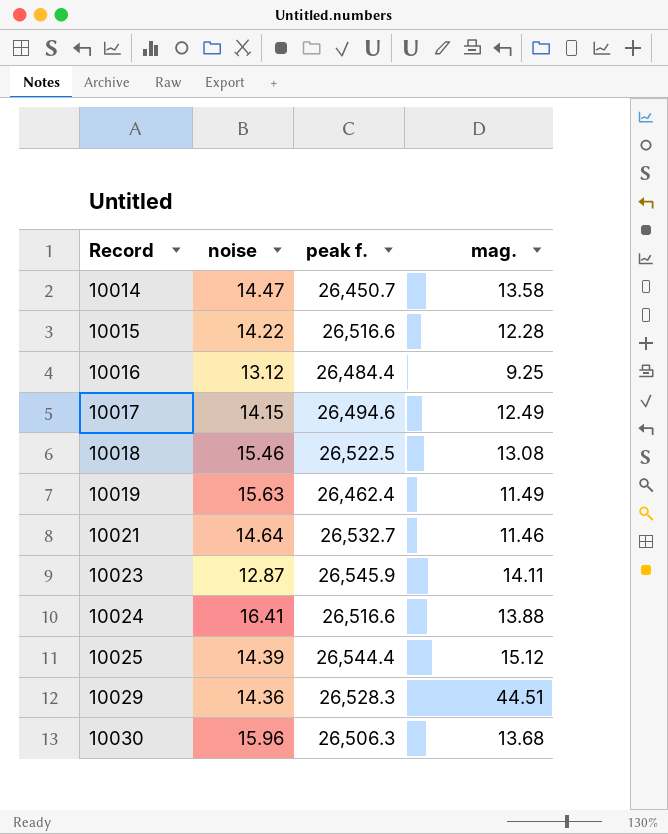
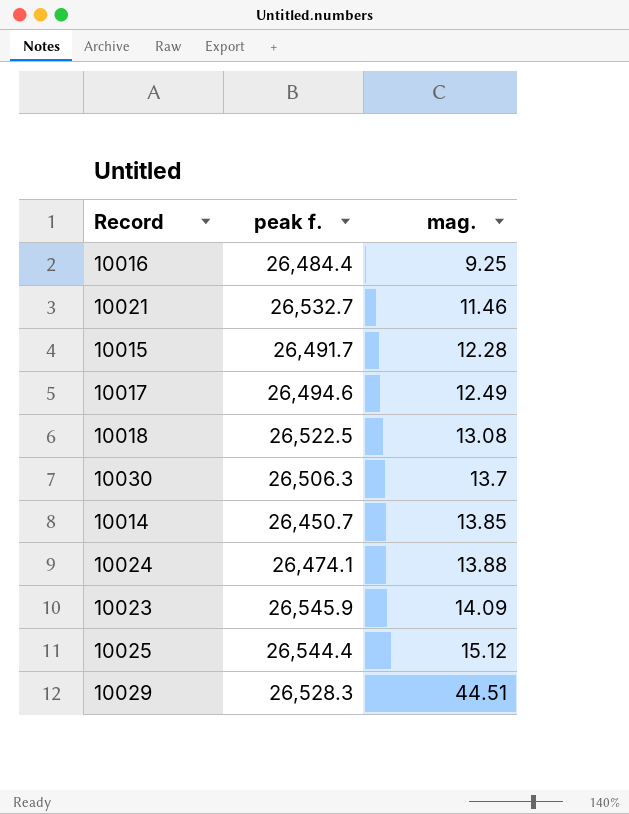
row order: Record ascending -> mag. ascending
column noise | position: 2 -> none
row 10019: 15.63 | 26,462.4 | 11.49 -> none
10015 | peak f.: 26,516.6 -> 26,491.7
10030 | mag.: 13.68 -> 13.7
10014 | mag.: 13.58 -> 13.85
10024 | peak f.: 26,516.6 -> 26,474.1
10023 | mag.: 14.11 -> 14.09

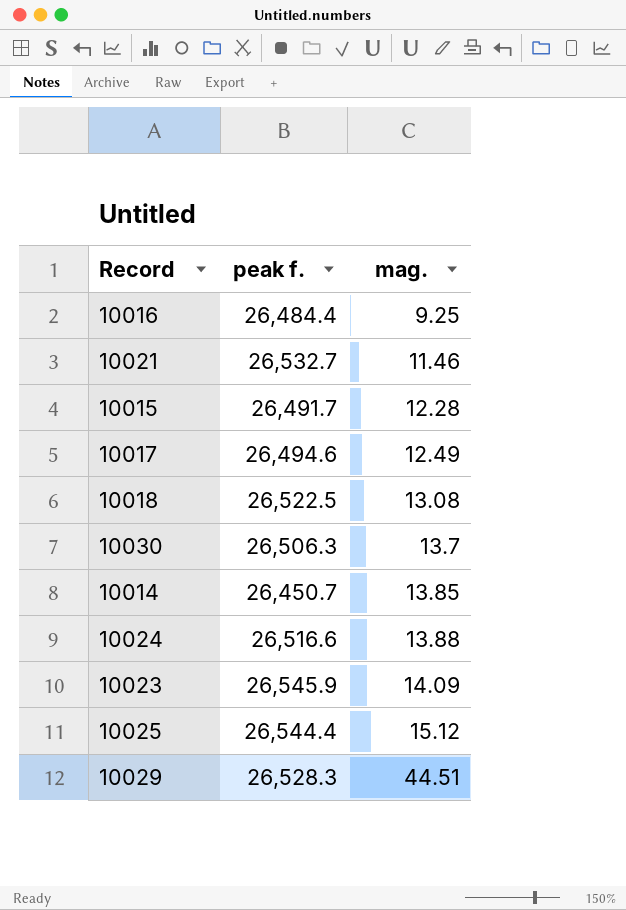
10024 | peak f.: 26,474.1 -> 26,516.6

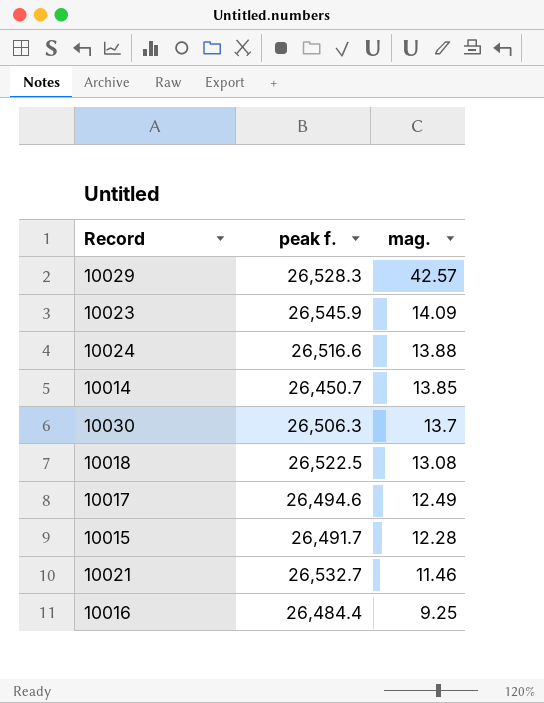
row order: mag. ascending -> mag. descending
row 10025: 26,544.4 | 15.12 -> none
10029 | mag.: 44.51 -> 42.57

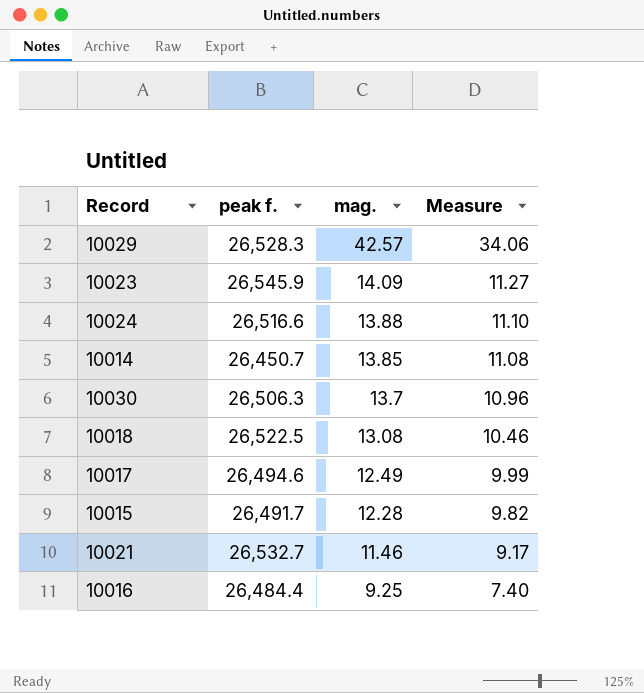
column Measure | formula: none -> [mag.] * 0.8

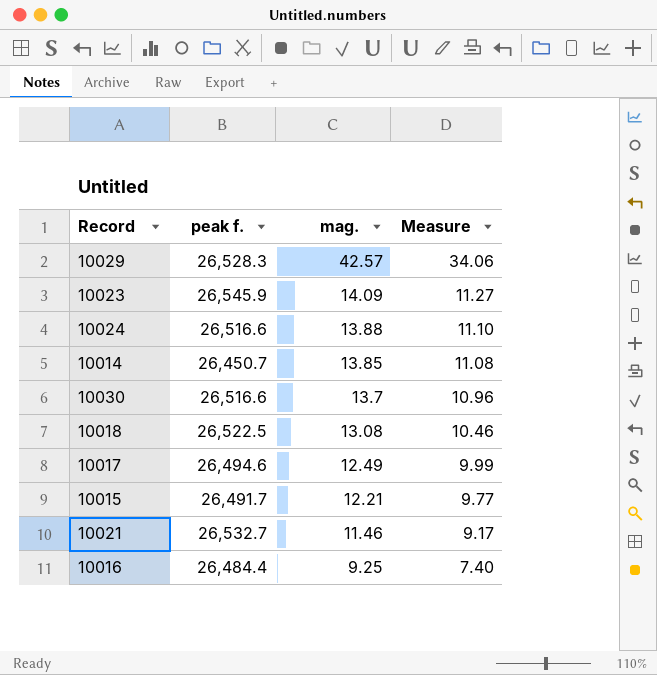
10030 | peak f.: 26,506.3 -> 26,516.6
10015 | mag.: 12.28 -> 12.21
10015 | Measure: 9.82 -> 9.77

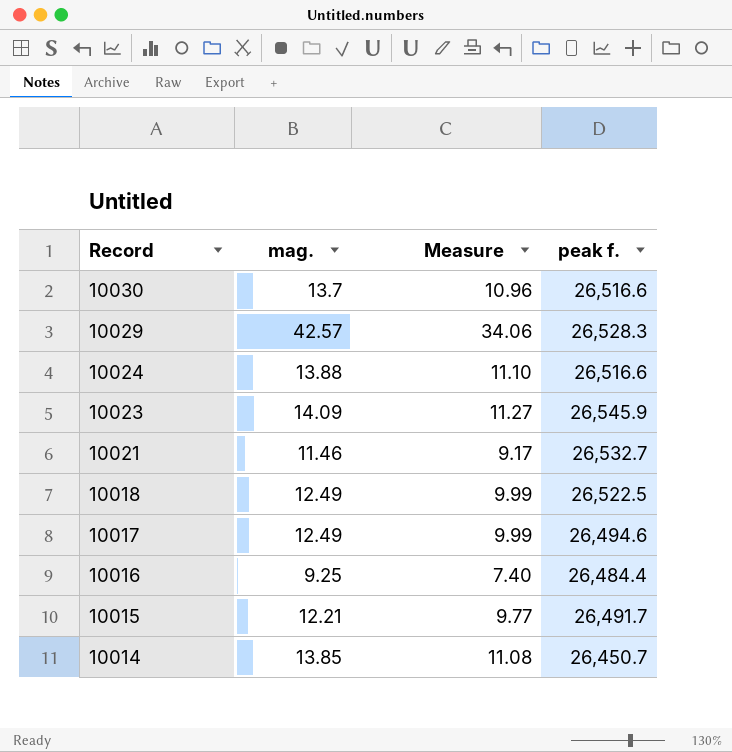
row order: mag. descending -> Record descending
column peak f. | position: 2 -> 4
10018 | mag.: 13.08 -> 12.49
10018 | Measure: 10.46 -> 9.99

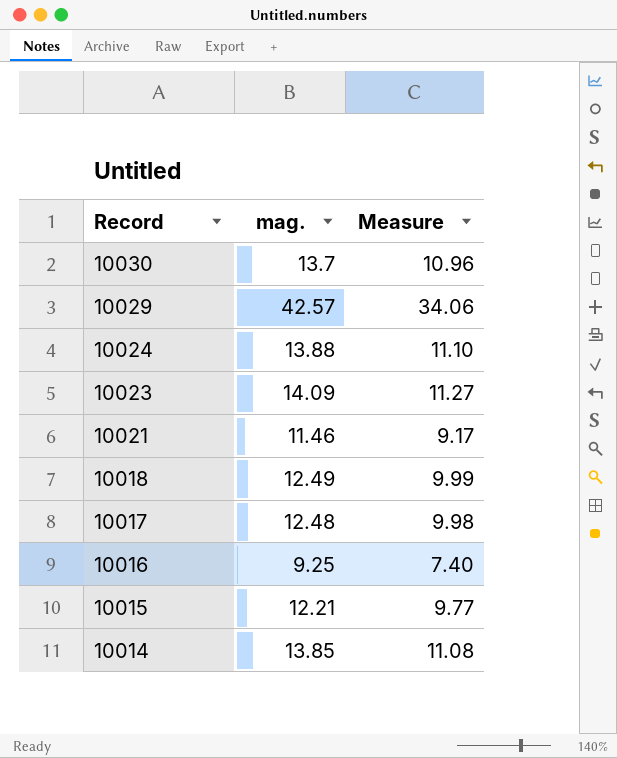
column peak f. | position: 4 -> none
10017 | mag.: 12.49 -> 12.48
10017 | Measure: 9.99 -> 9.98

